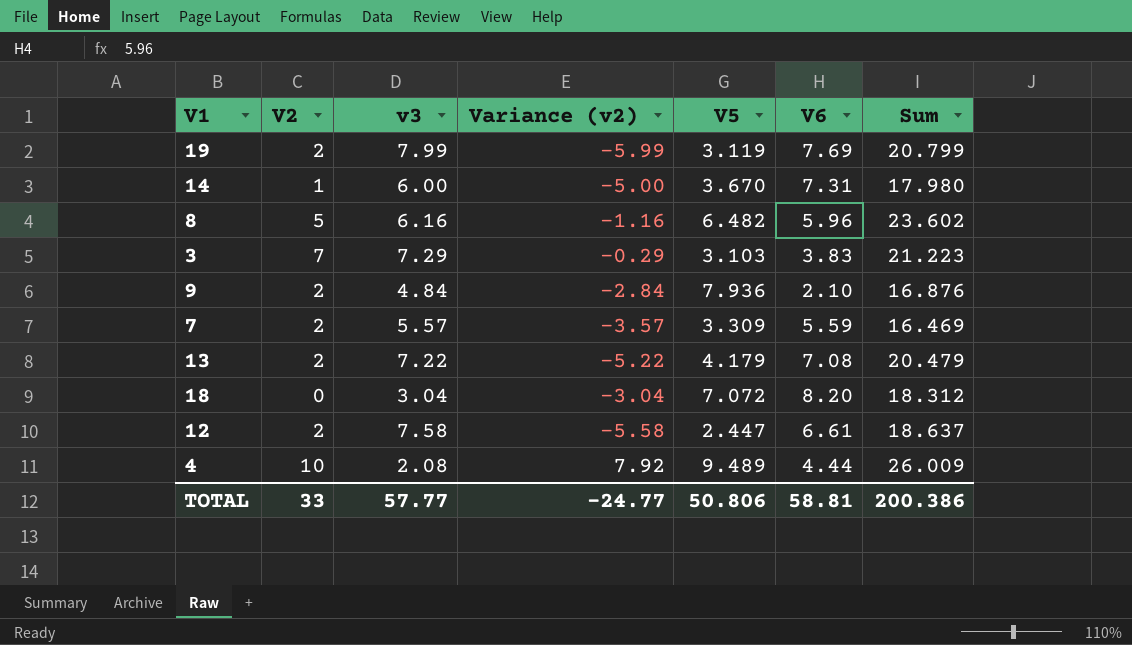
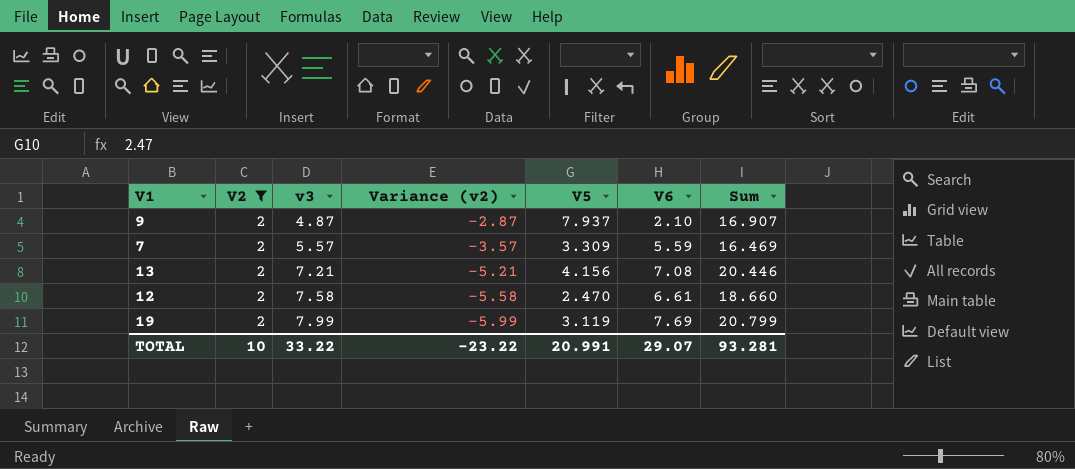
filter: none -> V2 = 2
row order: none -> v3 ascending
9 | v3: 4.84 -> 4.87
9 | Variance (v2): -2.84 -> -2.87
9 | V5: 7.936 -> 7.937
9 | Sum: 16.876 -> 16.907
13 | v3: 7.22 -> 7.21
13 | Variance (v2): -5.22 -> -5.21
13 | V5: 4.179 -> 4.156
13 | Sum: 20.479 -> 20.446
12 | V5: 2.447 -> 2.470
12 | Sum: 18.637 -> 18.660
TOTAL | V2: 33 -> 10
TOTAL | v3: 57.77 -> 33.22
TOTAL | Variance (v2): -24.77 -> -23.22
TOTAL | V5: 50.806 -> 20.991
TOTAL | V6: 58.81 -> 29.07
TOTAL | Sum: 200.386 -> 93.281

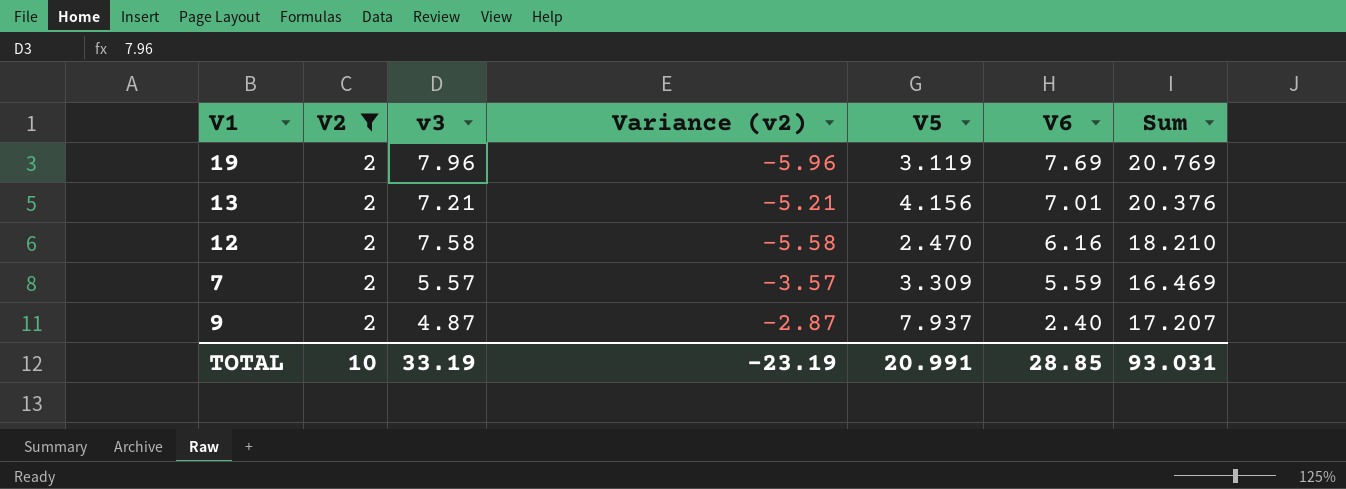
row order: v3 ascending -> V6 descending
19 | v3: 7.99 -> 7.96
19 | Variance (v2): -5.99 -> -5.96
19 | Sum: 20.799 -> 20.769
13 | V6: 7.08 -> 7.01
13 | Sum: 20.446 -> 20.376
12 | V6: 6.61 -> 6.16
12 | Sum: 18.660 -> 18.210
9 | V6: 2.10 -> 2.40
9 | Sum: 16.907 -> 17.207
TOTAL | v3: 33.22 -> 33.19
TOTAL | Variance (v2): -23.22 -> -23.19
TOTAL | V6: 29.07 -> 28.85
TOTAL | Sum: 93.281 -> 93.031

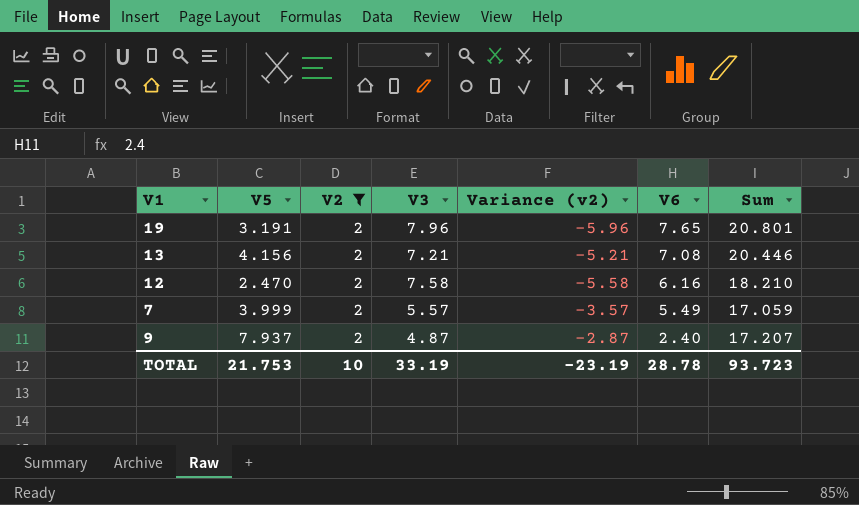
column V5 | position: 5 -> 2
column name: v3 -> V3
19 | V5: 3.119 -> 3.191
19 | V6: 7.69 -> 7.65
19 | Sum: 20.769 -> 20.801
13 | V6: 7.01 -> 7.08
13 | Sum: 20.376 -> 20.446
7 | V5: 3.309 -> 3.999
7 | V6: 5.59 -> 5.49
7 | Sum: 16.469 -> 17.059
TOTAL | V5: 20.991 -> 21.753
TOTAL | V6: 28.85 -> 28.78
TOTAL | Sum: 93.031 -> 93.723

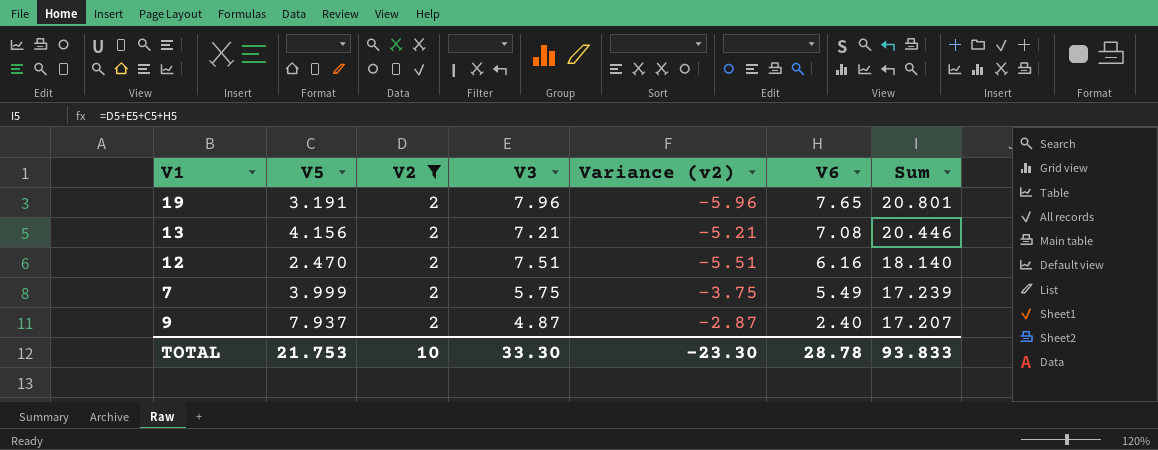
12 | V3: 7.58 -> 7.51
12 | Variance (v2): -5.58 -> -5.51
12 | Sum: 18.210 -> 18.140
7 | V3: 5.57 -> 5.75
7 | Variance (v2): -3.57 -> -3.75
7 | Sum: 17.059 -> 17.239
TOTAL | V3: 33.19 -> 33.30
TOTAL | Variance (v2): -23.19 -> -23.30
TOTAL | Sum: 93.723 -> 93.833

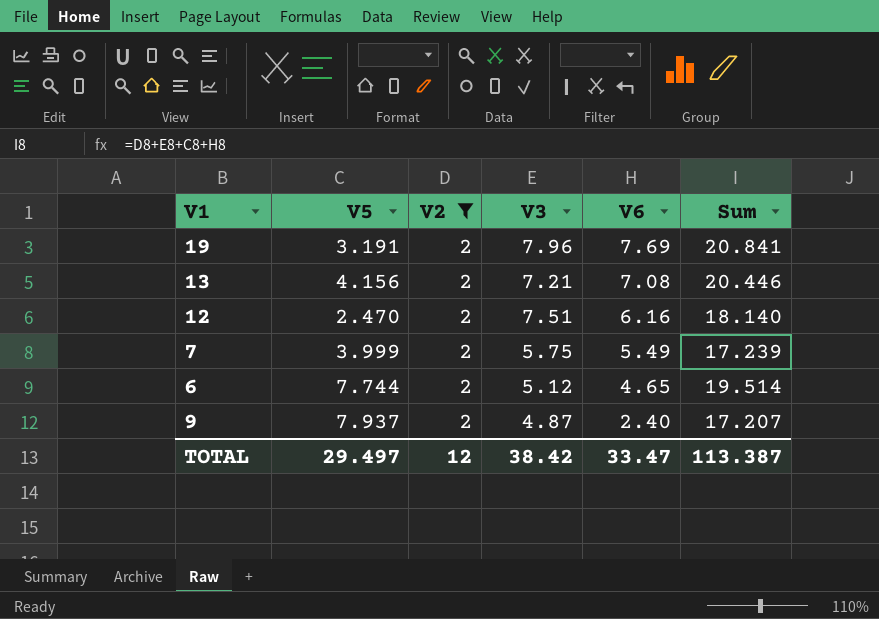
column Variance (v2) | formula: [V2] - [V3] -> none
19 | V6: 7.65 -> 7.69
19 | Sum: 20.801 -> 20.841
row 6: none -> 7.744 | 2 | 5.12 | 4.65 | 19.514
TOTAL | V5: 21.753 -> 29.497
TOTAL | V2: 10 -> 12
TOTAL | V3: 33.30 -> 38.42
TOTAL | V6: 28.78 -> 33.47
TOTAL | Sum: 93.833 -> 113.387

